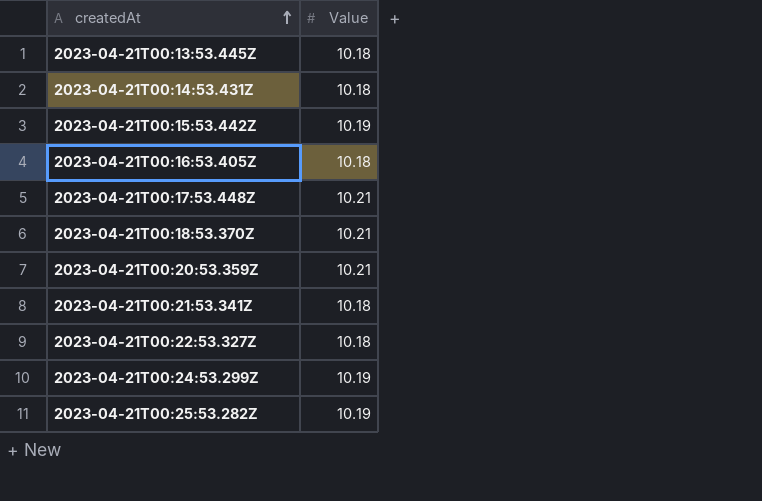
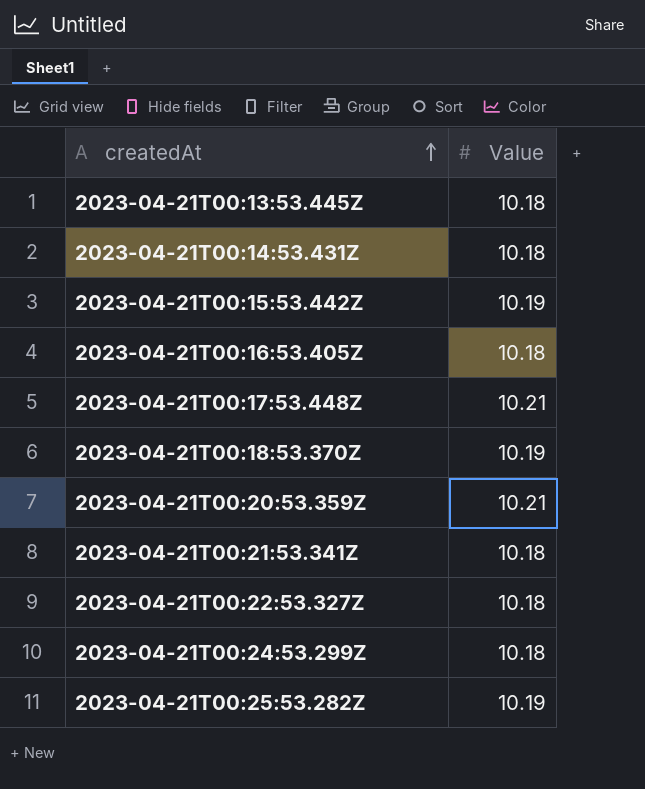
2023-04-21T00:18:53.370Z | Value: 10.21 -> 10.19
2023-04-21T00:24:53.299Z | Value: 10.19 -> 10.18

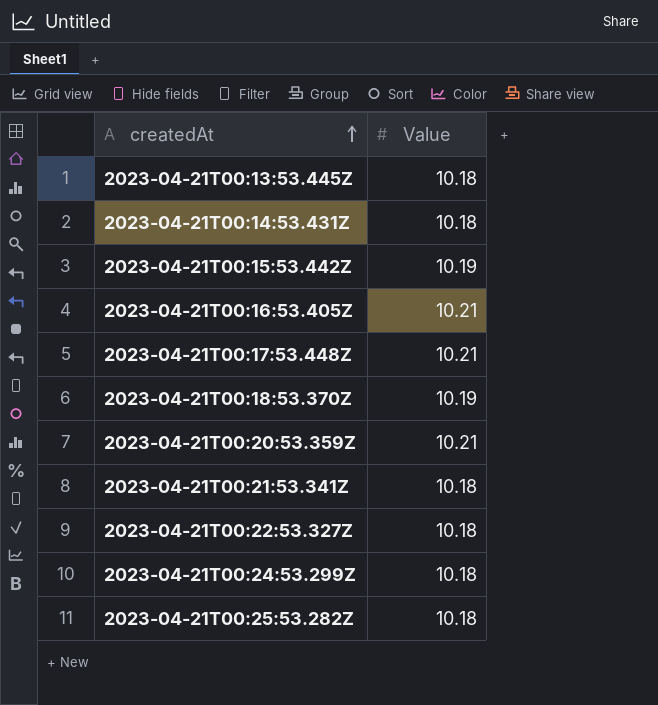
2023-04-21T00:16:53.405Z | Value: 10.18 -> 10.21
2023-04-21T00:25:53.282Z | Value: 10.19 -> 10.18

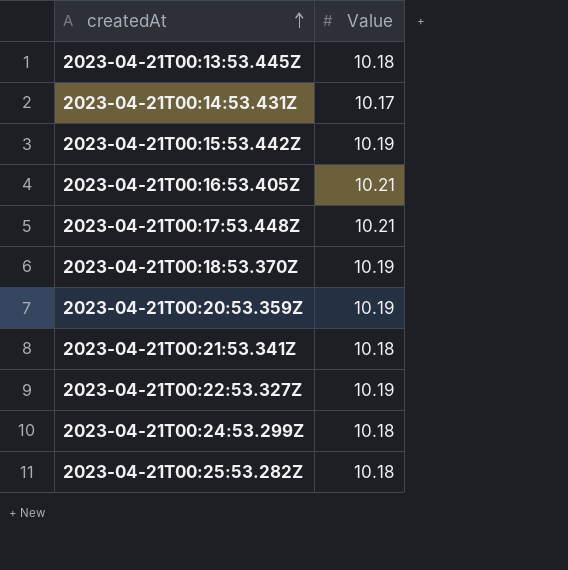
2023-04-21T00:14:53.431Z | Value: 10.18 -> 10.17
2023-04-21T00:20:53.359Z | Value: 10.21 -> 10.19
2023-04-21T00:22:53.327Z | Value: 10.18 -> 10.19

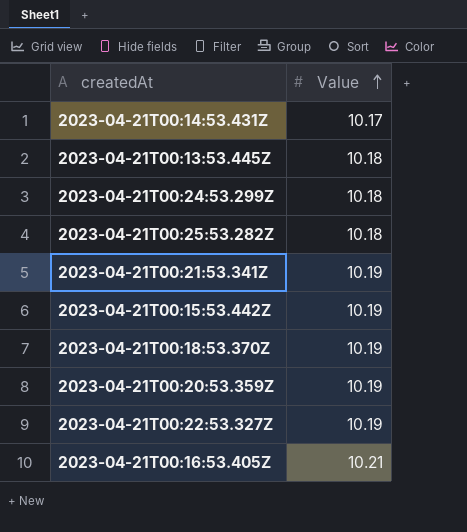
row order: createdAt ascending -> Value ascending
row 2023-04-21T00:17:53.448Z: 10.21 -> none
2023-04-21T00:21:53.341Z | Value: 10.18 -> 10.19

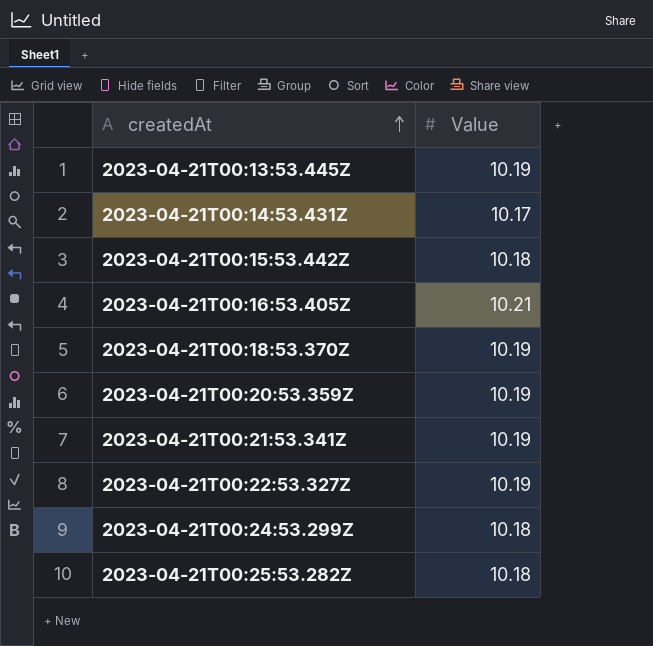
row order: Value ascending -> createdAt ascending
2023-04-21T00:13:53.445Z | Value: 10.18 -> 10.19
2023-04-21T00:15:53.442Z | Value: 10.19 -> 10.18

